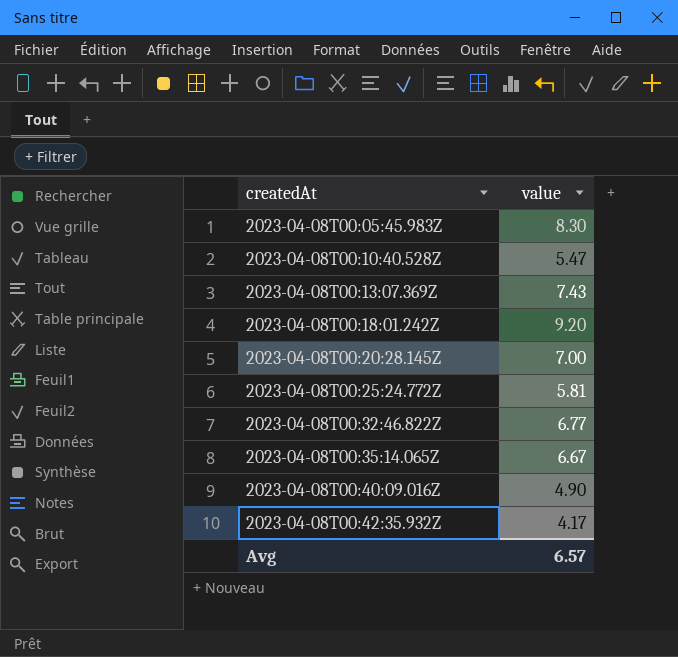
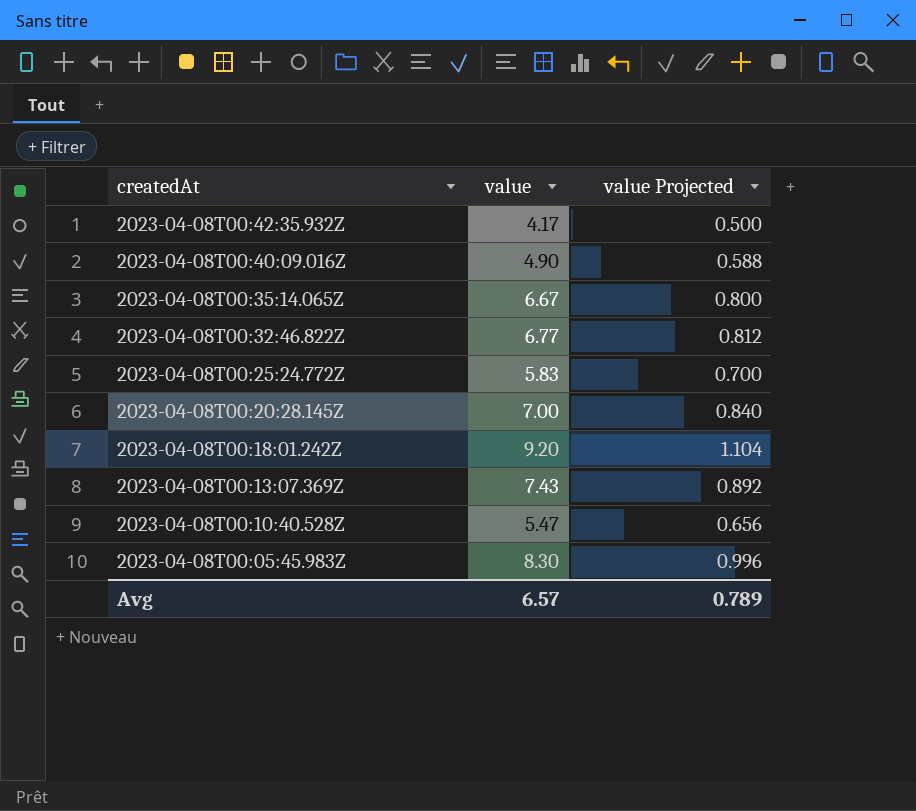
row order: createdAt ascending -> createdAt descending
column value Projected | formula: none -> [value] * 0.12
2023-04-08T00:25:24.772Z | value: 5.81 -> 5.83

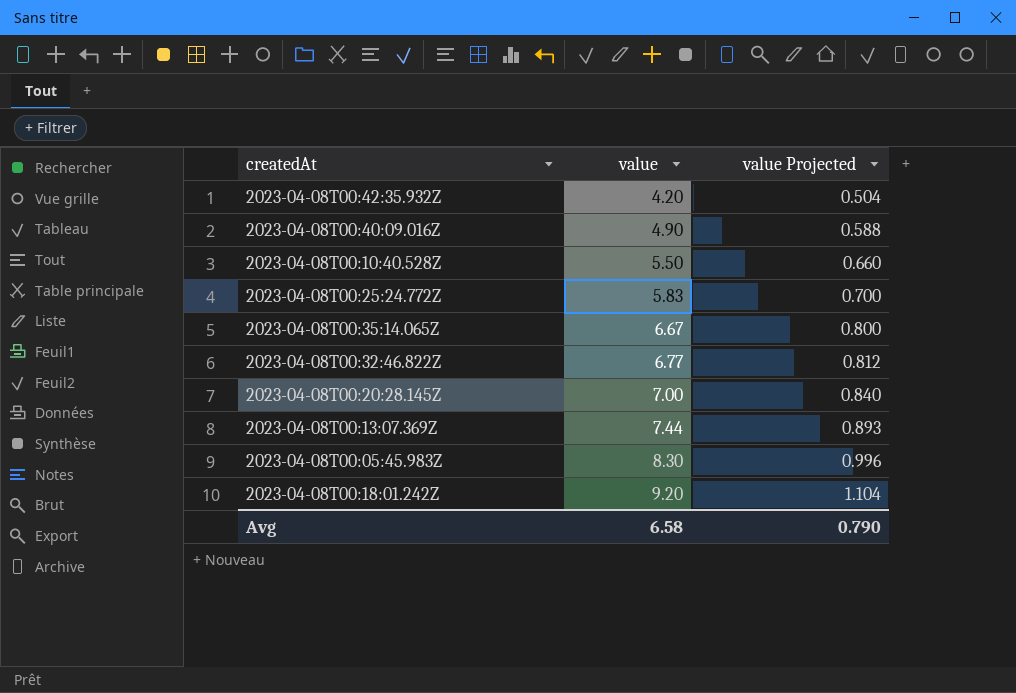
row order: createdAt descending -> value ascending
2023-04-08T00:42:35.932Z | value: 4.17 -> 4.20
2023-04-08T00:42:35.932Z | value Projected: 0.500 -> 0.504
2023-04-08T00:10:40.528Z | value: 5.47 -> 5.50
2023-04-08T00:10:40.528Z | value Projected: 0.656 -> 0.660
2023-04-08T00:13:07.369Z | value: 7.43 -> 7.44
2023-04-08T00:13:07.369Z | value Projected: 0.892 -> 0.893
Avg | value: 6.57 -> 6.58
Avg | value Projected: 0.789 -> 0.790

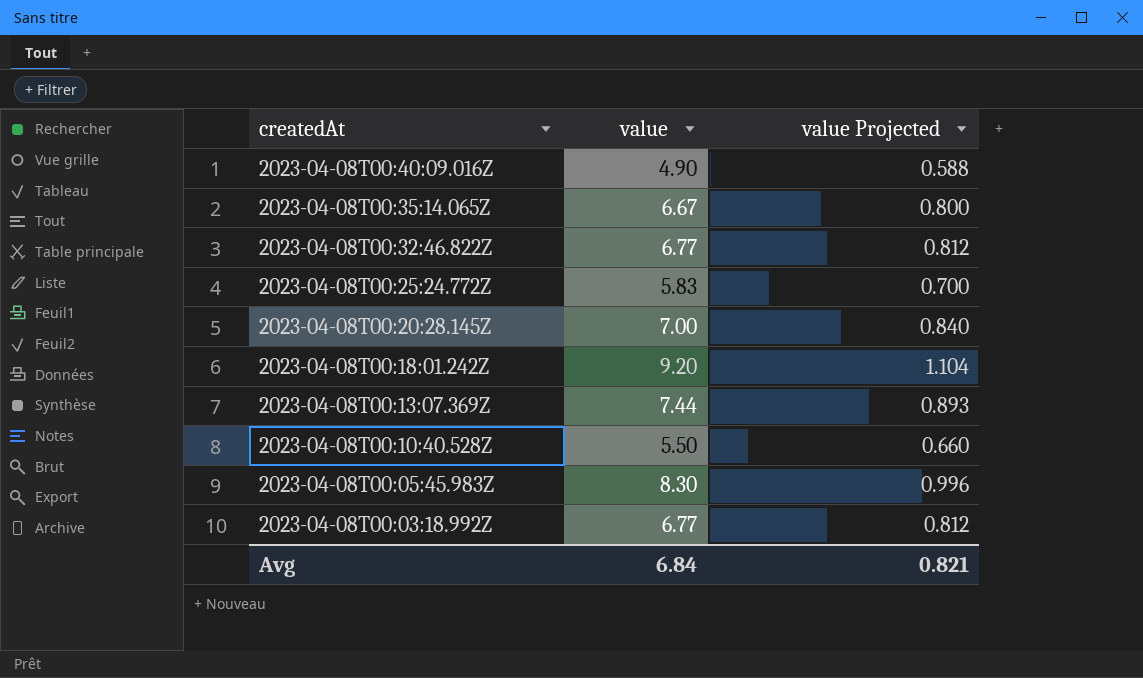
row order: value ascending -> createdAt descending
row 2023-04-08T00:42:35.932Z: 4.20 | 0.504 -> none
row 2023-04-08T00:03:18.992Z: none -> 6.77 | 0.812
Avg | value: 6.58 -> 6.84
Avg | value Projected: 0.790 -> 0.821

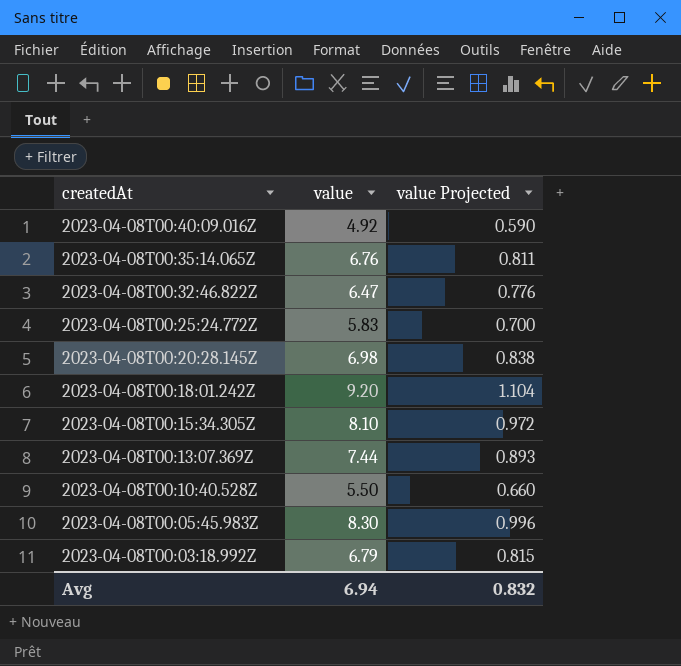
2023-04-08T00:40:09.016Z | value: 4.90 -> 4.92
2023-04-08T00:40:09.016Z | value Projected: 0.588 -> 0.590
2023-04-08T00:35:14.065Z | value: 6.67 -> 6.76
2023-04-08T00:35:14.065Z | value Projected: 0.800 -> 0.811
2023-04-08T00:32:46.822Z | value: 6.77 -> 6.47
2023-04-08T00:32:46.822Z | value Projected: 0.812 -> 0.776
2023-04-08T00:20:28.145Z | value: 7.00 -> 6.98
2023-04-08T00:20:28.145Z | value Projected: 0.840 -> 0.838
row 2023-04-08T00:15:34.305Z: none -> 8.10 | 0.972
2023-04-08T00:03:18.992Z | value: 6.77 -> 6.79
2023-04-08T00:03:18.992Z | value Projected: 0.812 -> 0.815
Avg | value: 6.84 -> 6.94
Avg | value Projected: 0.821 -> 0.832

